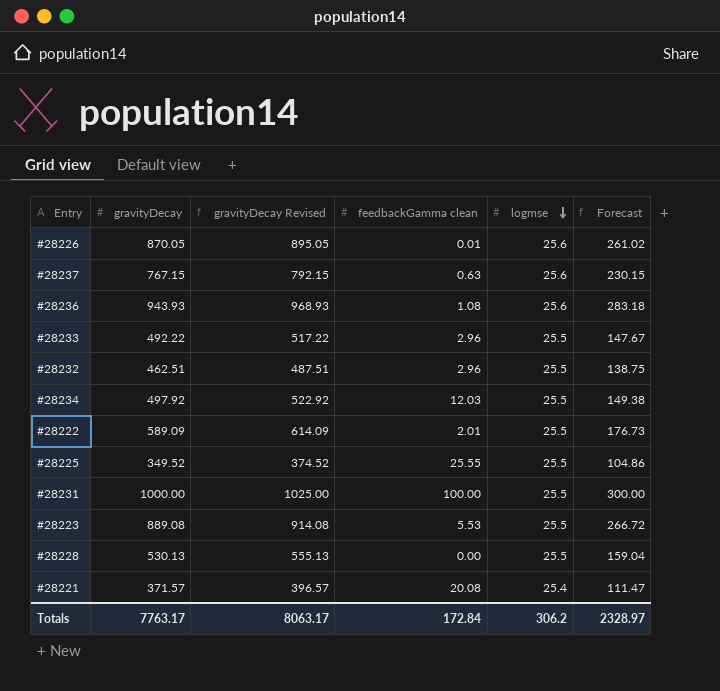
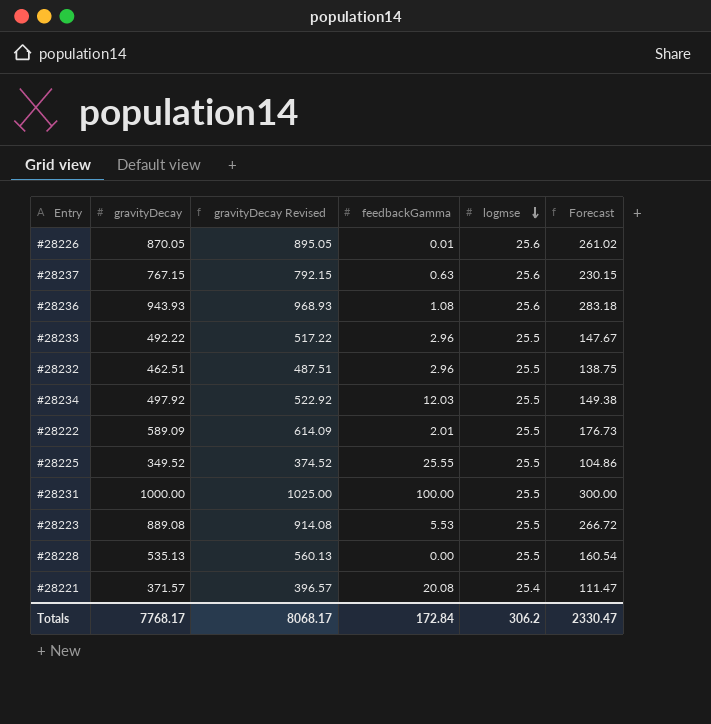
column name: feedbackGamma clean -> feedbackGamma
#28228 | gravityDecay: 530.13 -> 535.13
#28228 | gravityDecay Revised: 555.13 -> 560.13
#28228 | Forecast: 159.04 -> 160.54
Totals | gravityDecay: 7763.17 -> 7768.17
Totals | gravityDecay Revised: 8063.17 -> 8068.17
Totals | Forecast: 2328.97 -> 2330.47

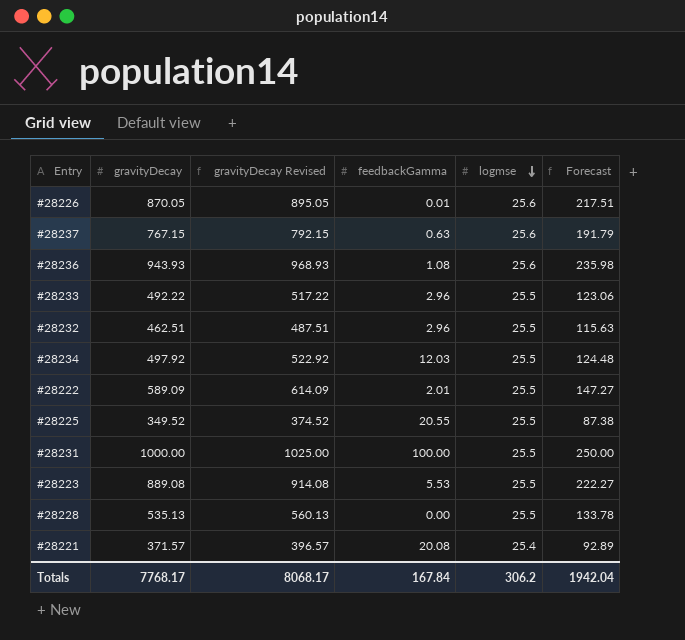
column Forecast | formula: [gravityDecay] * 0.3 -> [gravityDecay] * 0.25
#28225 | feedbackGamma: 25.55 -> 20.55
Totals | feedbackGamma: 172.84 -> 167.84
Totals | Forecast: 2330.47 -> 1942.04

